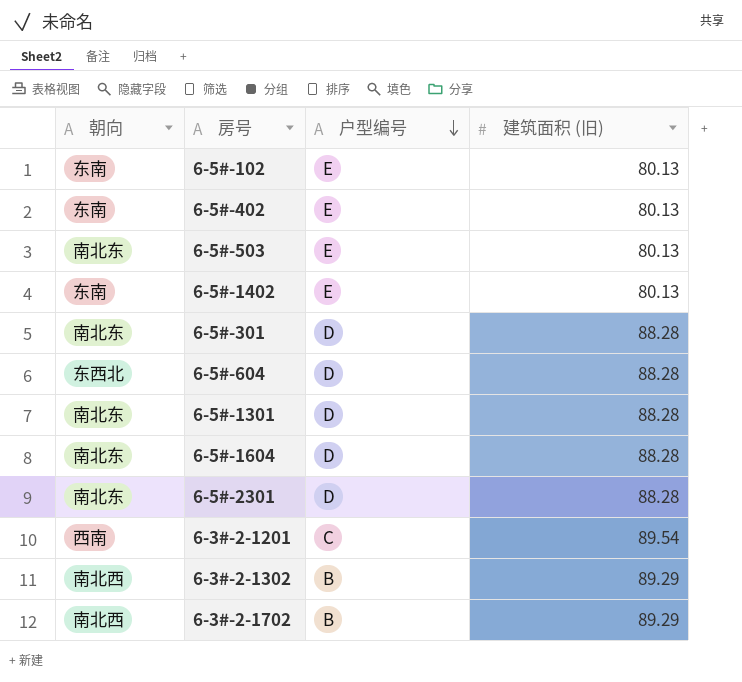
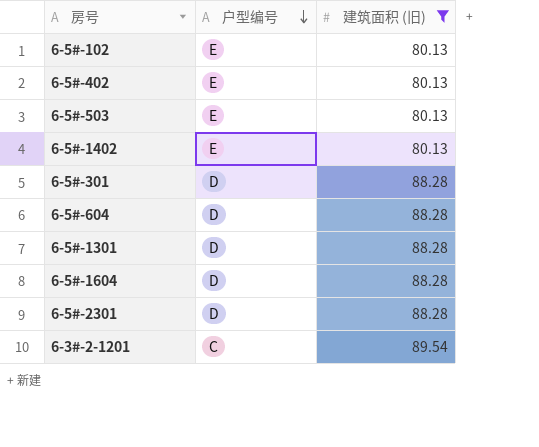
filter: none -> 建筑面积 (旧) != 89.29
column 朝向 | position: 1 -> none

